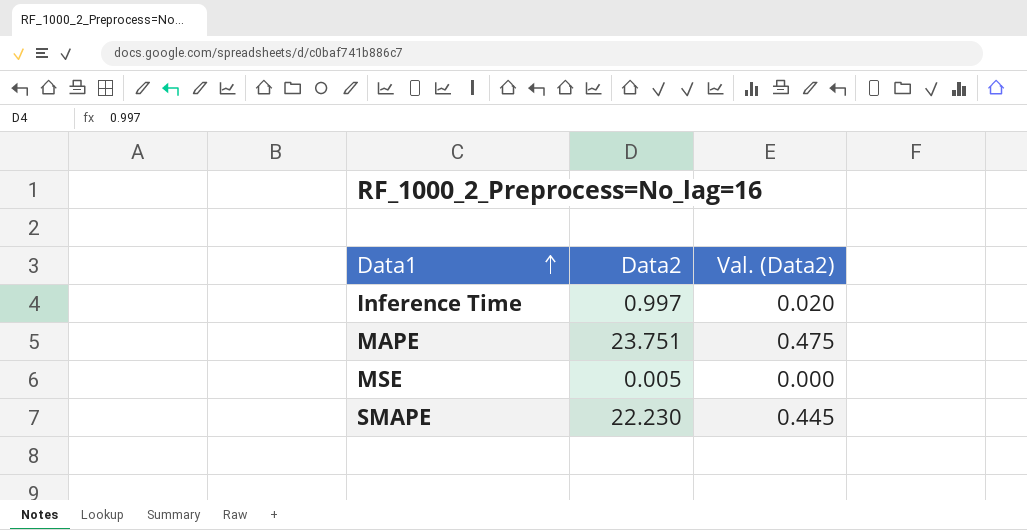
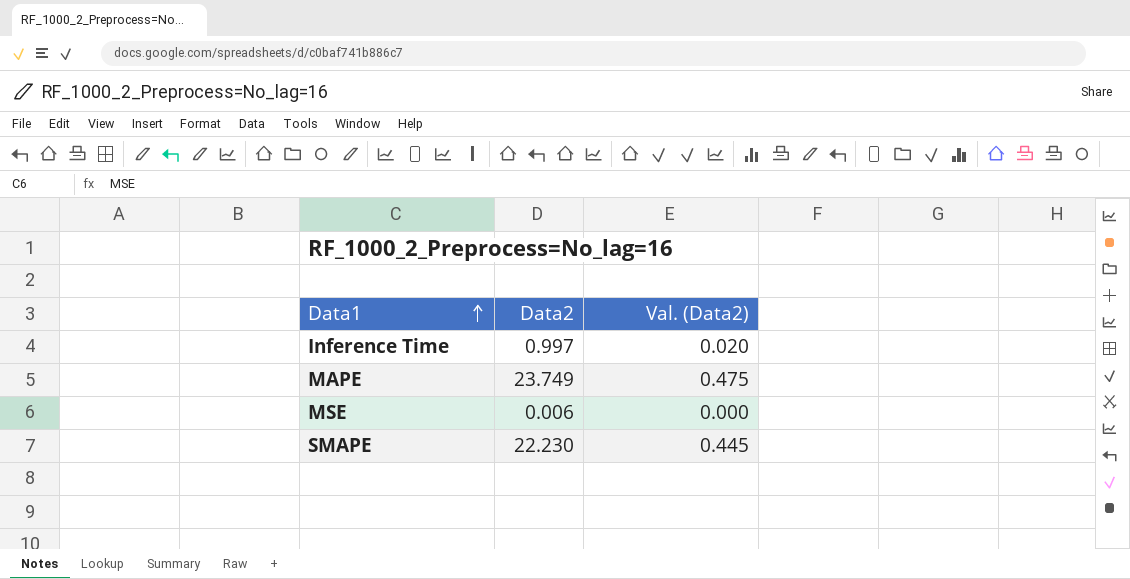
MAPE | Data2: 23.751 -> 23.749
MSE | Data2: 0.005 -> 0.006

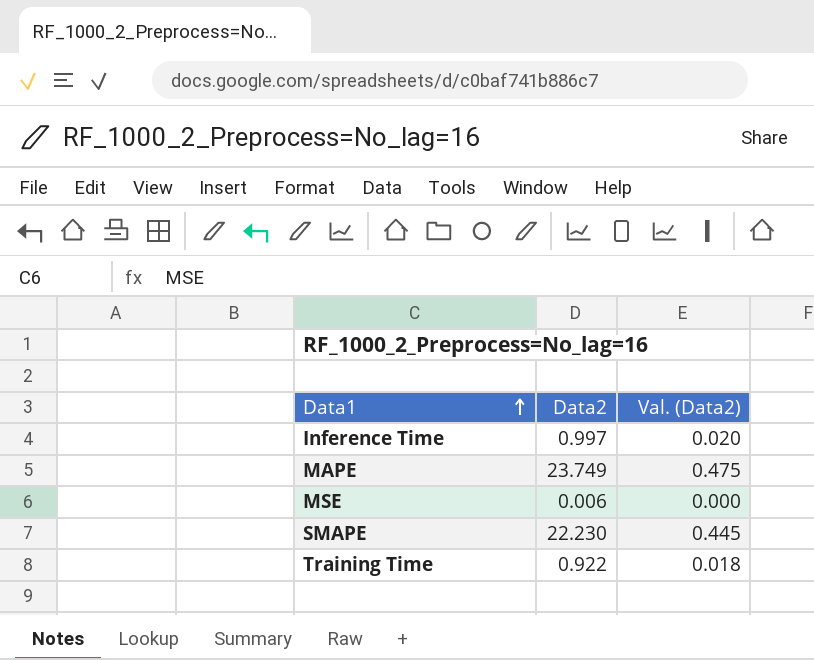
row Training Time: none -> 0.922 | 0.018

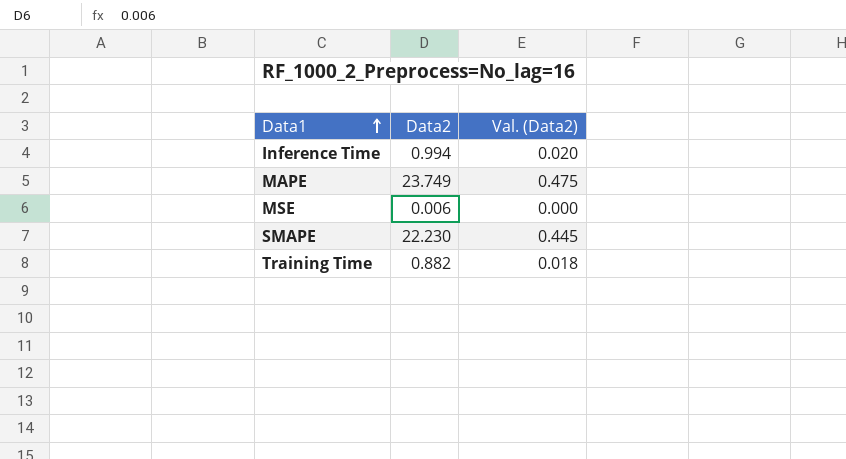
Inference Time | Data2: 0.997 -> 0.994
Training Time | Data2: 0.922 -> 0.882

